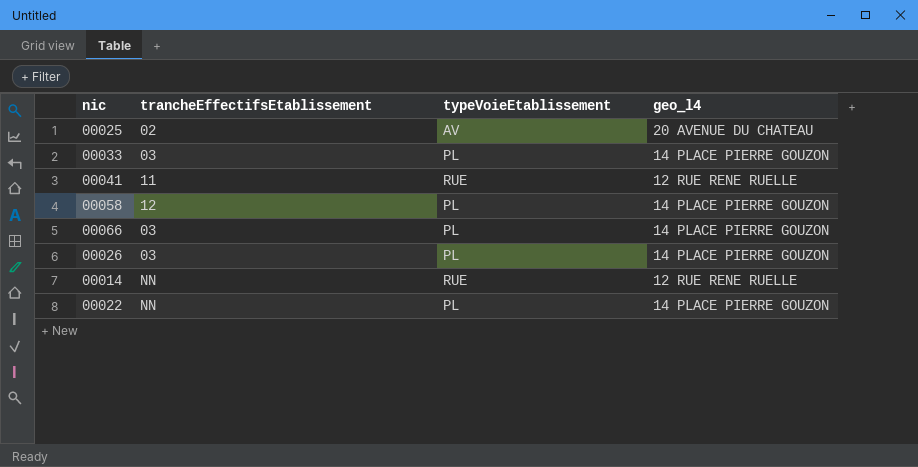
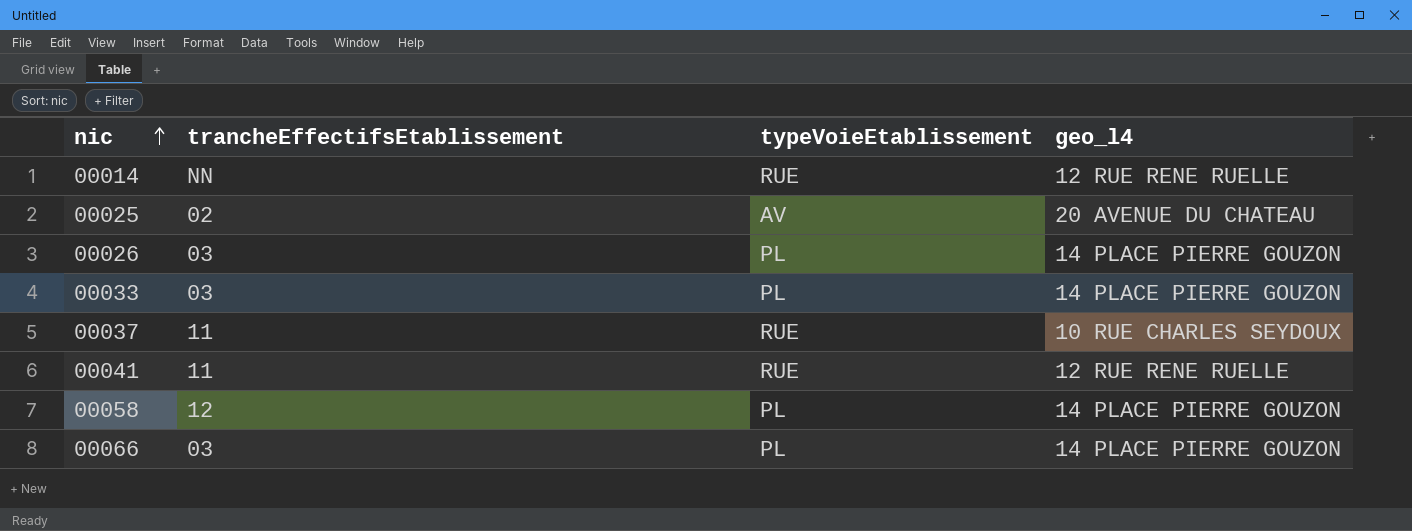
row order: none -> nic ascending
row 00022: NN | PL | 14 PLACE PIERRE GOUZON -> none
row 00037: none -> 11 | RUE | 10 RUE CHARLES SEYDOUX

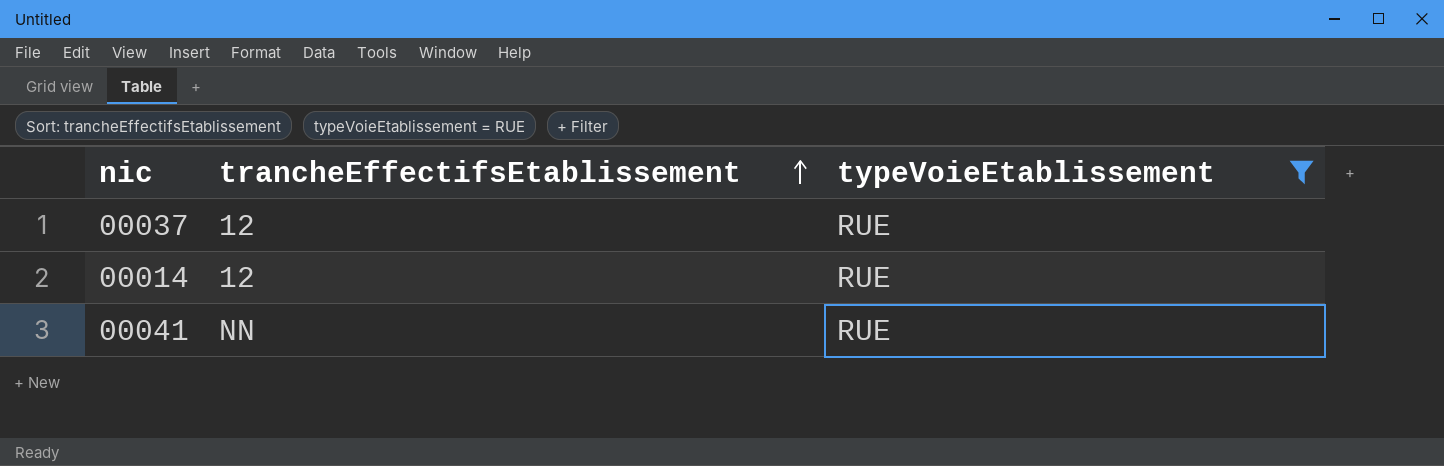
filter: none -> typeVoieEtablissement = RUE
row order: nic ascending -> trancheEffectifsEtablissement ascending
column geo_l4 | position: 4 -> none
00037 | trancheEffectifsEtablissement: 11 -> 12
00014 | trancheEffectifsEtablissement: NN -> 12
00041 | trancheEffectifsEtablissement: 11 -> NN

